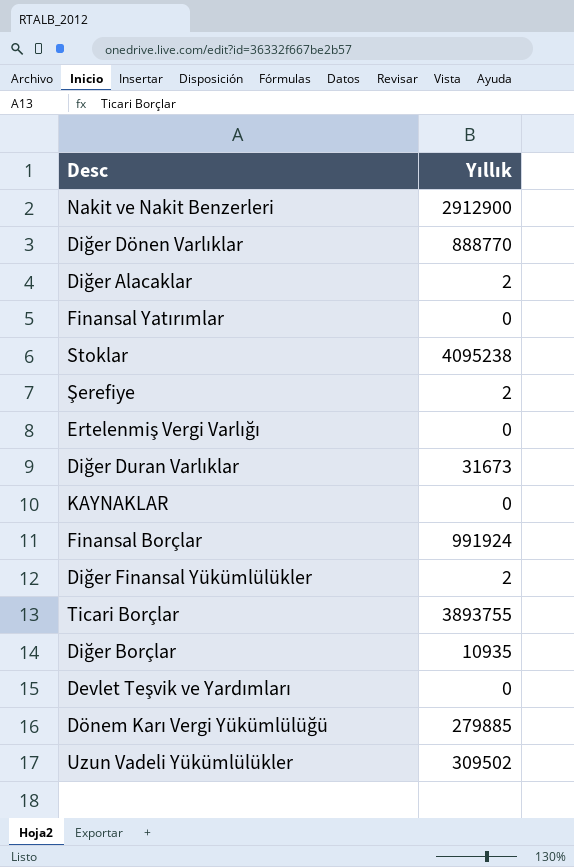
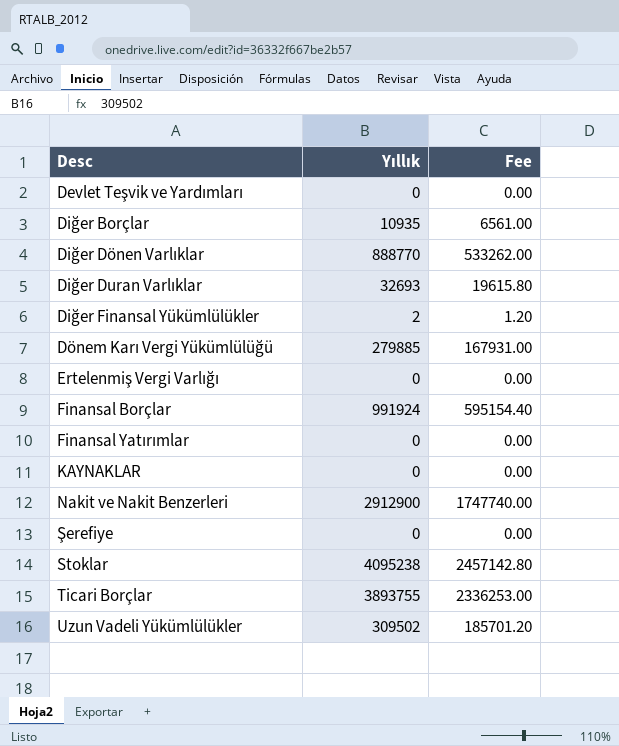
row order: none -> Desc ascending
column Fee | formula: none -> [Yıllık] * 0.6
row Diğer Alacaklar: 2 -> none
Diğer Duran Varlıklar | Yıllık: 31673 -> 32693
Şerefiye | Yıllık: 2 -> 0

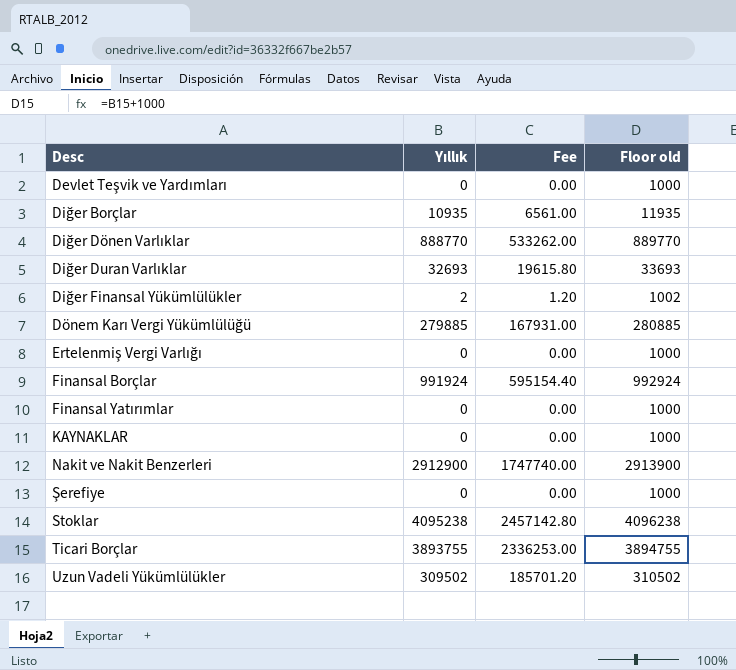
column Floor old | formula: none -> [Yıllık] + 1000

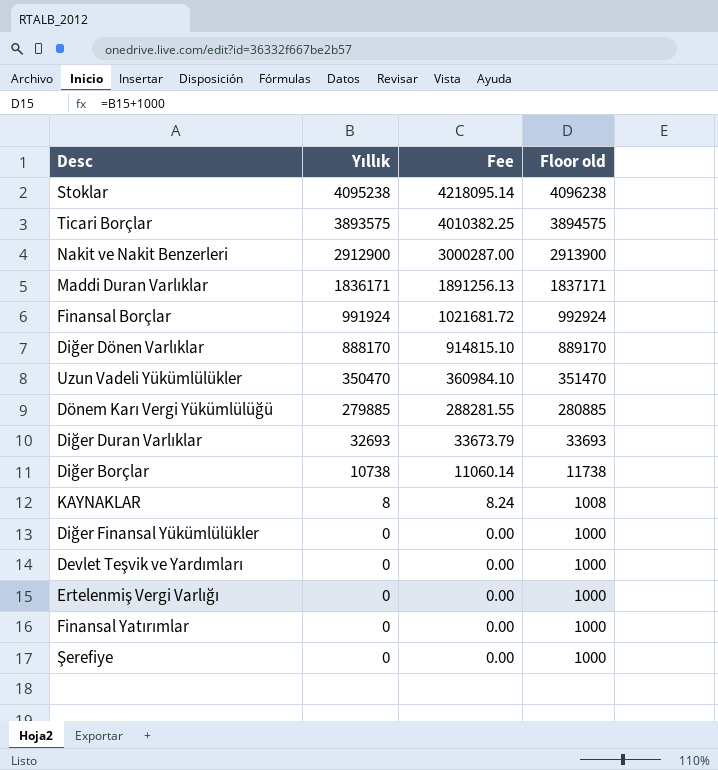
row order: Desc ascending -> Yıllık descending
column Fee | formula: [Yıllık] * 0.6 -> [Yıllık] * 1.03
Ticari Borçlar | Yıllık: 3893755 -> 3893575
Ticari Borçlar | Floor old: 3894755 -> 3894575
row Maddi Duran Varlıklar: none -> 1836171 | 1891256.13 | 1837171
Diğer Dönen Varlıklar | Yıllık: 888770 -> 888170
Diğer Dönen Varlıklar | Floor old: 889770 -> 889170
Uzun Vadeli Yükümlülükler | Yıllık: 309502 -> 350470
Uzun Vadeli Yükümlülükler | Floor old: 310502 -> 351470
Diğer Borçlar | Yıllık: 10935 -> 10738
Diğer Borçlar | Floor old: 11935 -> 11738
KAYNAKLAR | Yıllık: 0 -> 8
KAYNAKLAR | Floor old: 1000 -> 1008
Diğer Finansal Yükümlülükler | Yıllık: 2 -> 0
Diğer Finansal Yükümlülükler | Floor old: 1002 -> 1000

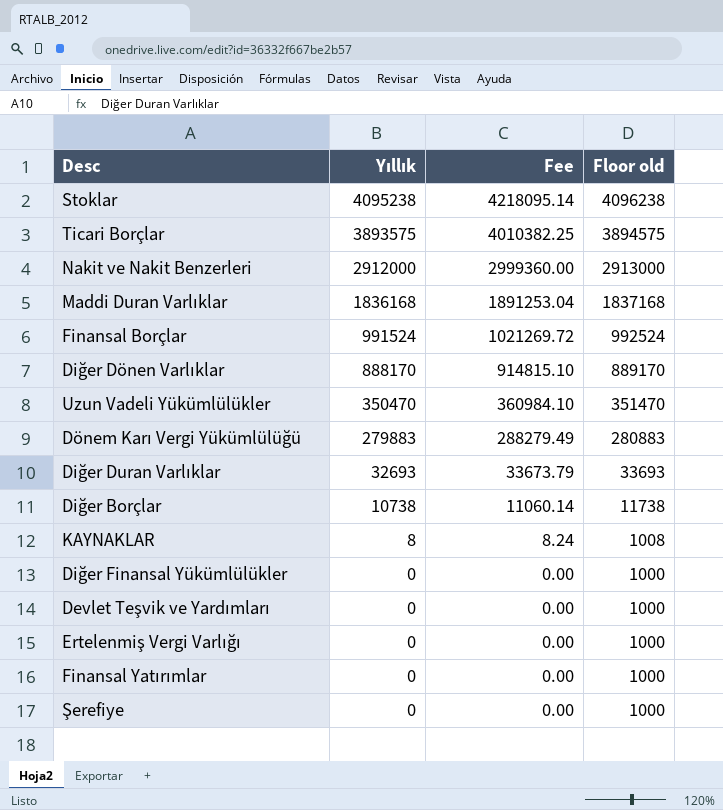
Nakit ve Nakit Benzerleri | Yıllık: 2912900 -> 2912000
Nakit ve Nakit Benzerleri | Fee: 3000287.00 -> 2999360.00
Nakit ve Nakit Benzerleri | Floor old: 2913900 -> 2913000
Maddi Duran Varlıklar | Yıllık: 1836171 -> 1836168
Maddi Duran Varlıklar | Fee: 1891256.13 -> 1891253.04
Maddi Duran Varlıklar | Floor old: 1837171 -> 1837168
Finansal Borçlar | Yıllık: 991924 -> 991524
Finansal Borçlar | Fee: 1021681.72 -> 1021269.72
Finansal Borçlar | Floor old: 992924 -> 992524
Dönem Karı Vergi Yükümlülüğü | Yıllık: 279885 -> 279883
Dönem Karı Vergi Yükümlülüğü | Fee: 288281.55 -> 288279.49
Dönem Karı Vergi Yükümlülüğü | Floor old: 280885 -> 280883

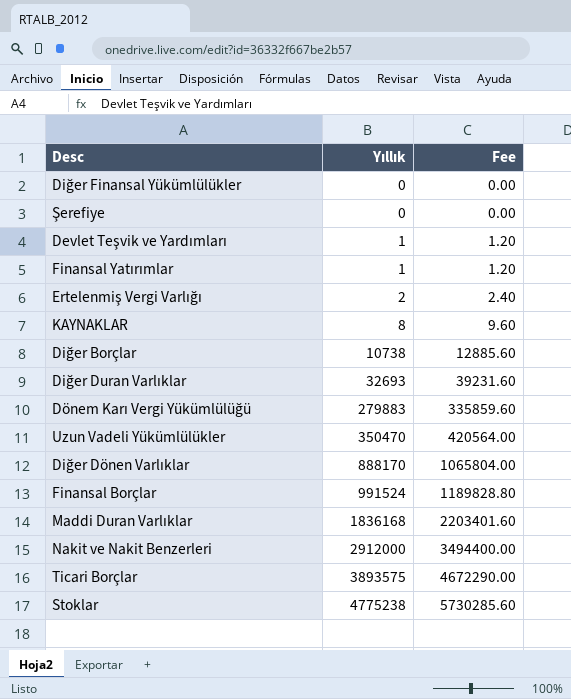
row order: Yıllık descending -> Yıllık ascending
column Floor old | formula: [Yıllık] + 1000 -> none
column Fee | formula: [Yıllık] * 1.03 -> [Yıllık] * 1.2
Devlet Teşvik ve Yardımları | Yıllık: 0 -> 1
Finansal Yatırımlar | Yıllık: 0 -> 1
Ertelenmiş Vergi Varlığı | Yıllık: 0 -> 2
Stoklar | Yıllık: 4095238 -> 4775238

